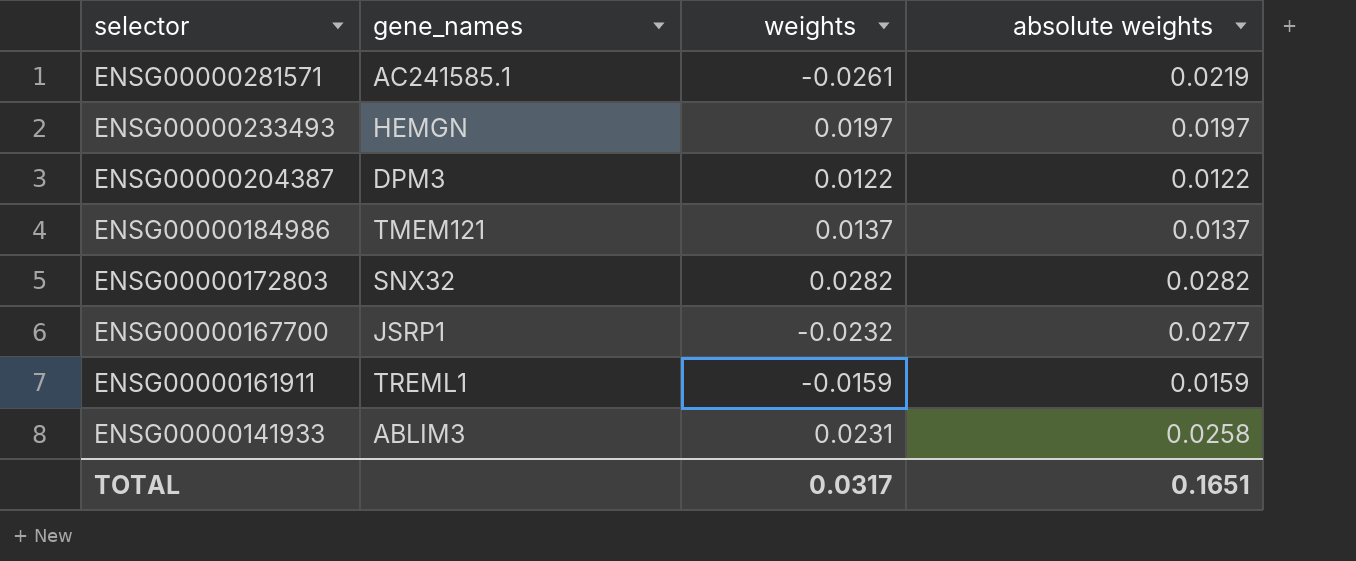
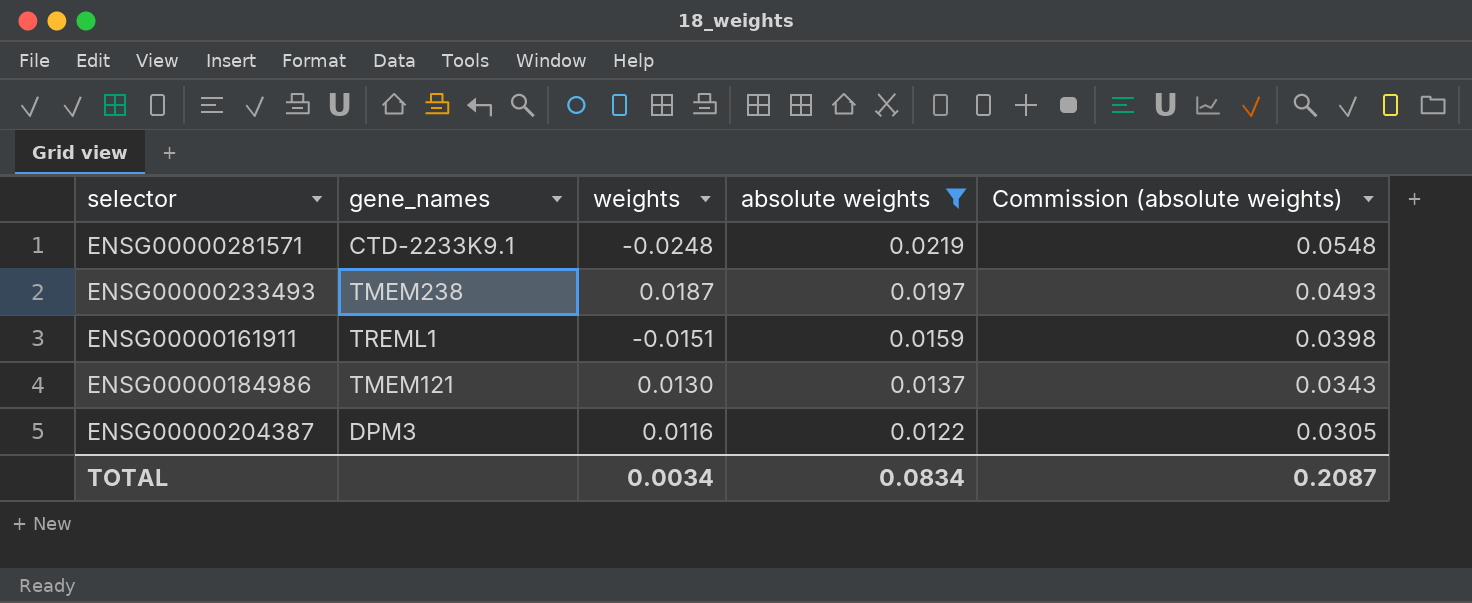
filter: none -> absolute weights <= 0.0219
row order: selector descending -> absolute weights descending
column Commission (absolute weights) | formula: none -> [absolute weights] * 2.5
ENSG00000281571 | gene_names: AC241585.1 -> CTD-2233K9.1
ENSG00000281571 | weights: -0.0261 -> -0.0248
ENSG00000233493 | gene_names: HEMGN -> TMEM238
ENSG00000233493 | weights: 0.0197 -> 0.0187
ENSG00000161911 | weights: -0.0159 -> -0.0151
ENSG00000184986 | weights: 0.0137 -> 0.0130
ENSG00000204387 | weights: 0.0122 -> 0.0116
TOTAL | weights: 0.0317 -> 0.0034
TOTAL | absolute weights: 0.1651 -> 0.0834

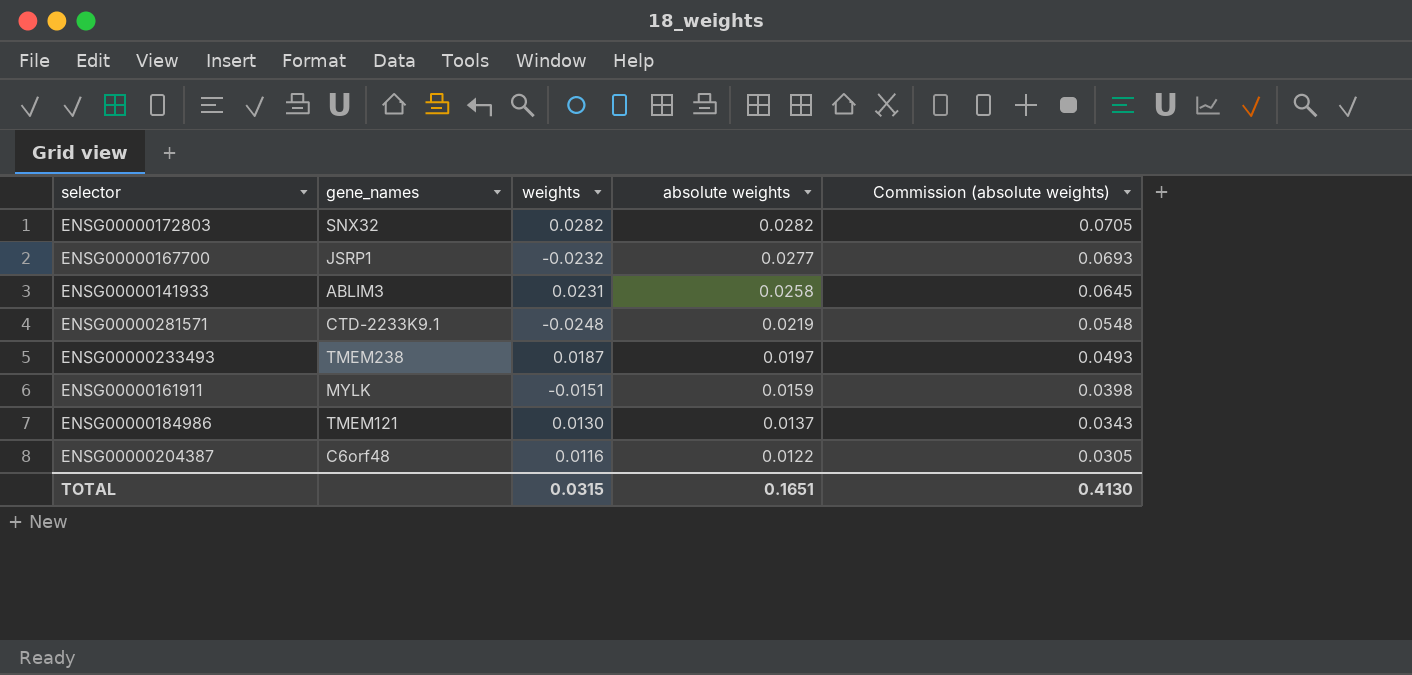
filter: absolute weights <= 0.0219 -> none
ENSG00000161911 | gene_names: TREML1 -> MYLK
ENSG00000204387 | gene_names: DPM3 -> C6orf48
TOTAL | weights: 0.0034 -> 0.0315
TOTAL | absolute weights: 0.0834 -> 0.1651
TOTAL | Commission (absolute weights): 0.2087 -> 0.4130

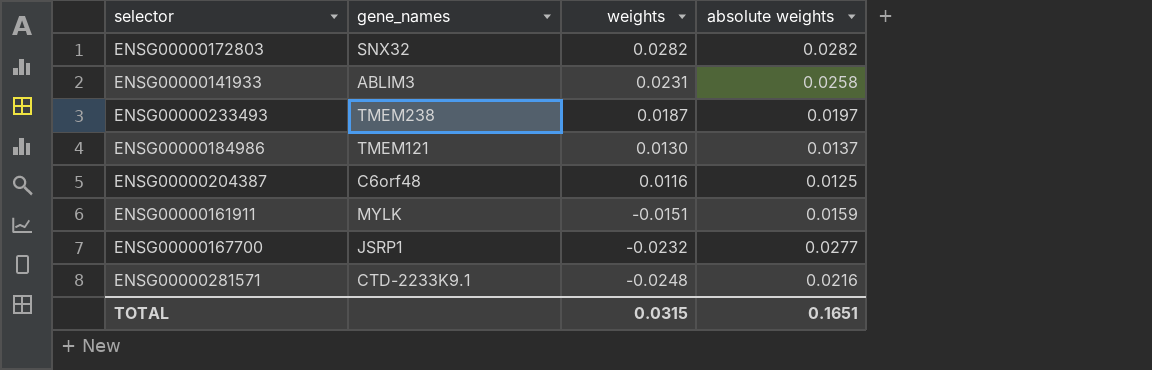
row order: absolute weights descending -> weights descending
column Commission (absolute weights) | formula: [absolute weights] * 2.5 -> none
ENSG00000204387 | absolute weights: 0.0122 -> 0.0125
ENSG00000281571 | absolute weights: 0.0219 -> 0.0216

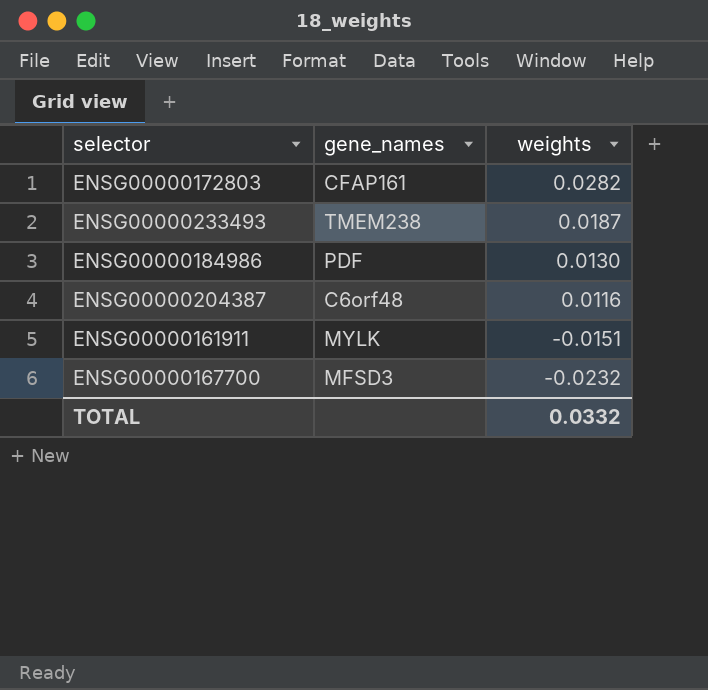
column absolute weights | position: 4 -> none
row ENSG00000141933: ABLIM3 | 0.0231 | 0.0258 -> none
row ENSG00000281571: CTD-2233K9.1 | -0.0248 | 0.0216 -> none
ENSG00000172803 | gene_names: SNX32 -> CFAP161
ENSG00000184986 | gene_names: TMEM121 -> PDF
ENSG00000167700 | gene_names: JSRP1 -> MFSD3
TOTAL | weights: 0.0315 -> 0.0332

